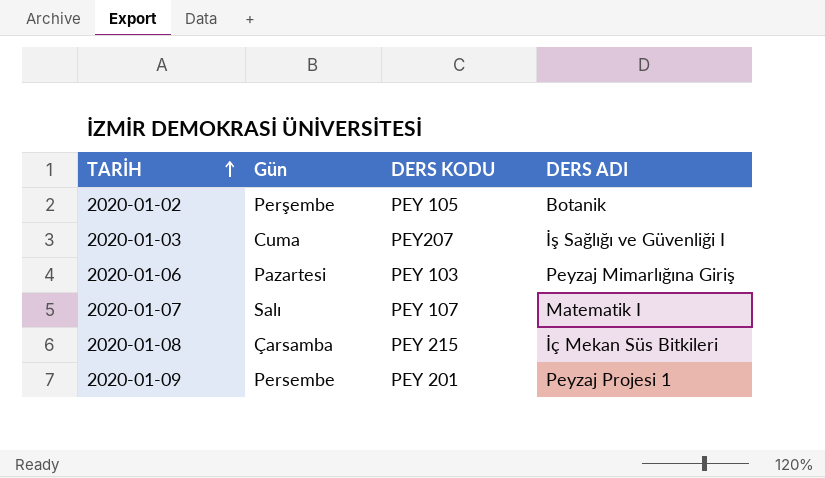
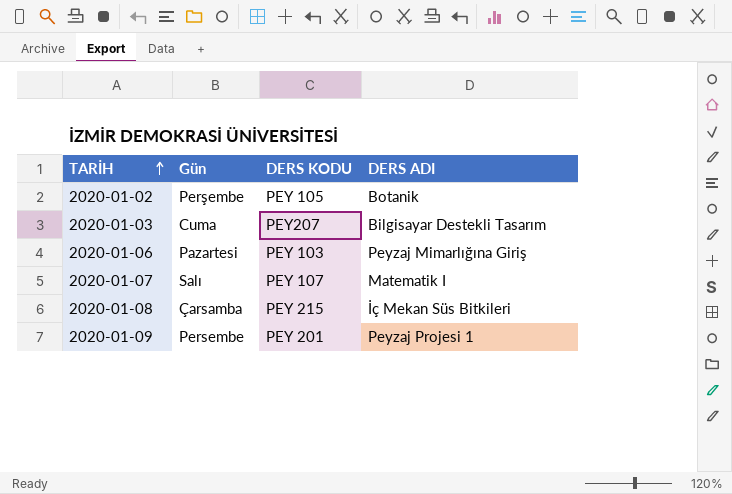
2020-01-03 | DERS ADI: İş Sağlığı ve Güvenliği I -> Bilgisayar Destekli Tasarım

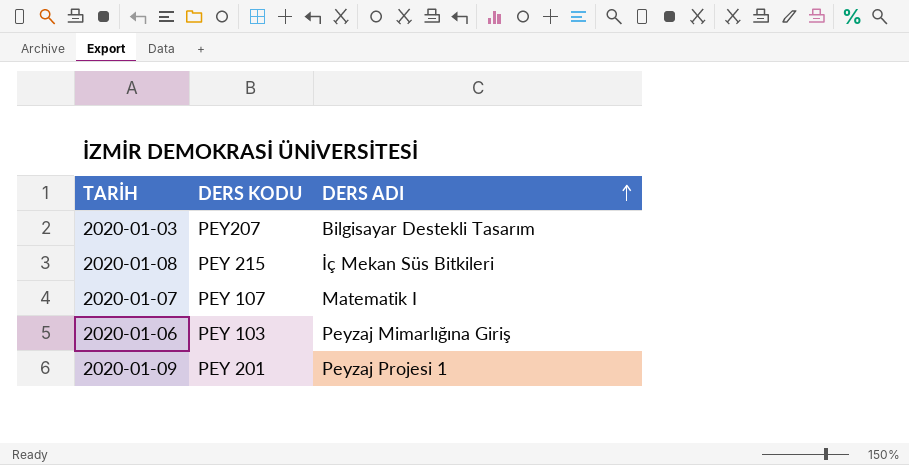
row order: TARİH ascending -> DERS ADI ascending
column Gün | position: 2 -> none
row 2020-01-02: Perşembe | PEY 105 | Botanik -> none

